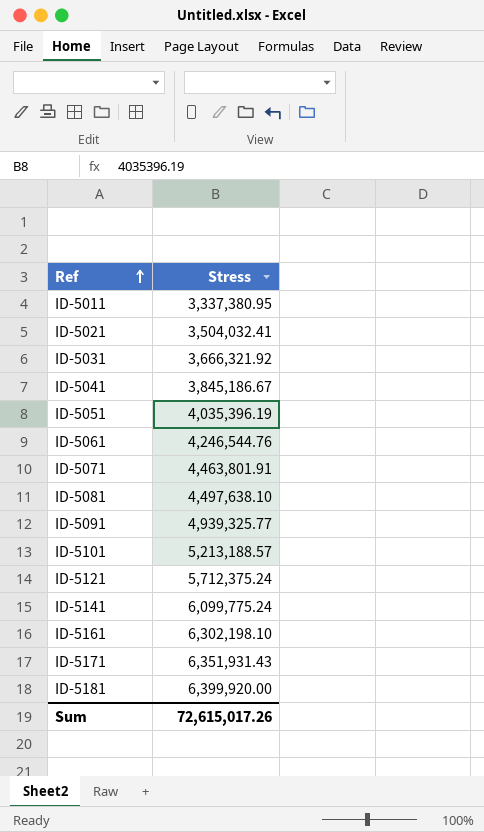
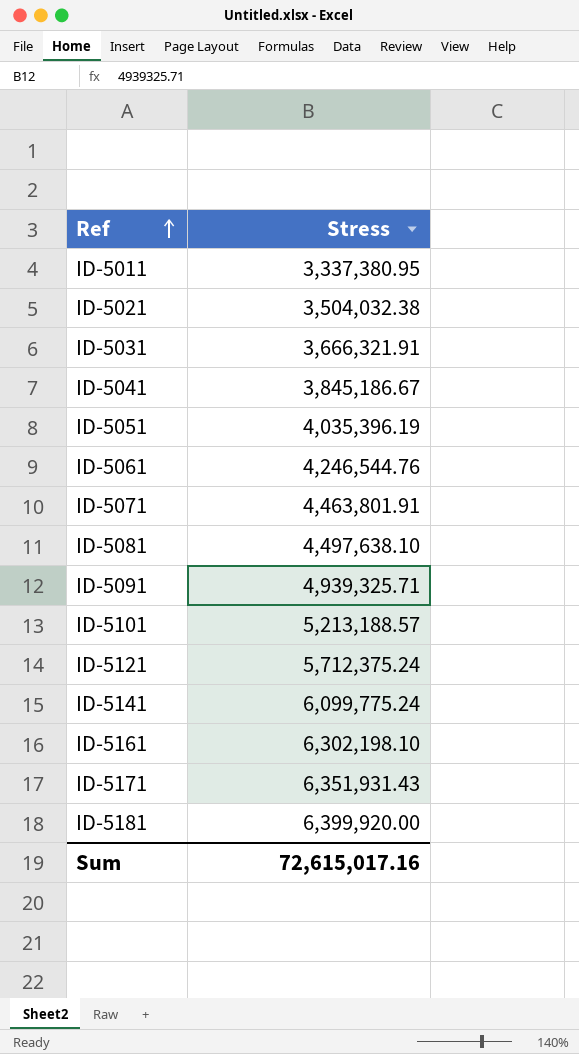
ID-5021 | Stress: 3,504,032.41 -> 3,504,032.38
ID-5031 | Stress: 3,666,321.92 -> 3,666,321.91
ID-5091 | Stress: 4,939,325.77 -> 4,939,325.71
Sum | Stress: 72,615,017.26 -> 72,615,017.16

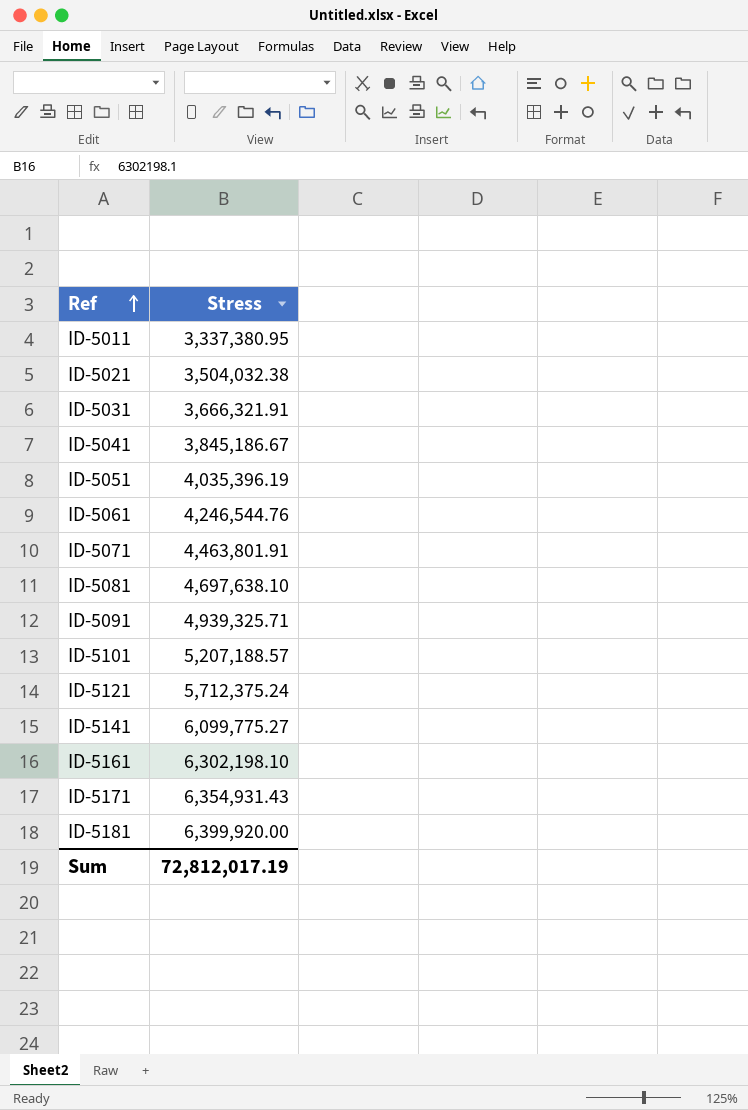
ID-5081 | Stress: 4,497,638.10 -> 4,697,638.10
ID-5101 | Stress: 5,213,188.57 -> 5,207,188.57
ID-5141 | Stress: 6,099,775.24 -> 6,099,775.27
ID-5171 | Stress: 6,351,931.43 -> 6,354,931.43
Sum | Stress: 72,615,017.16 -> 72,812,017.19

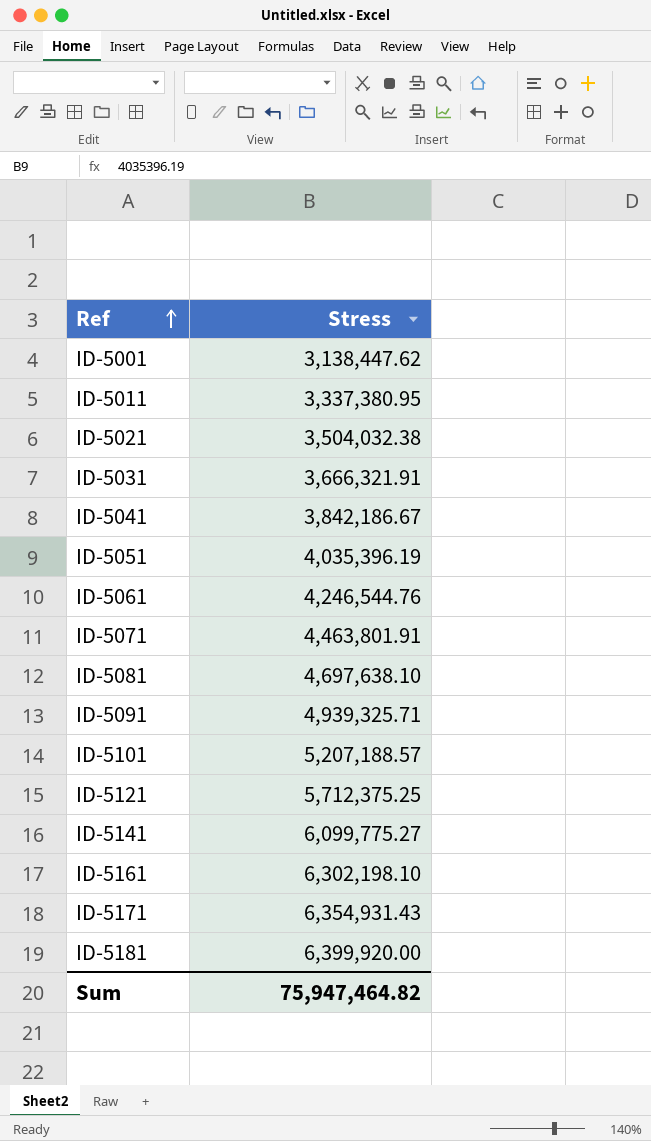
row ID-5001: none -> 3,138,447.62
ID-5041 | Stress: 3,845,186.67 -> 3,842,186.67
ID-5121 | Stress: 5,712,375.24 -> 5,712,375.25
Sum | Stress: 72,812,017.19 -> 75,947,464.82

